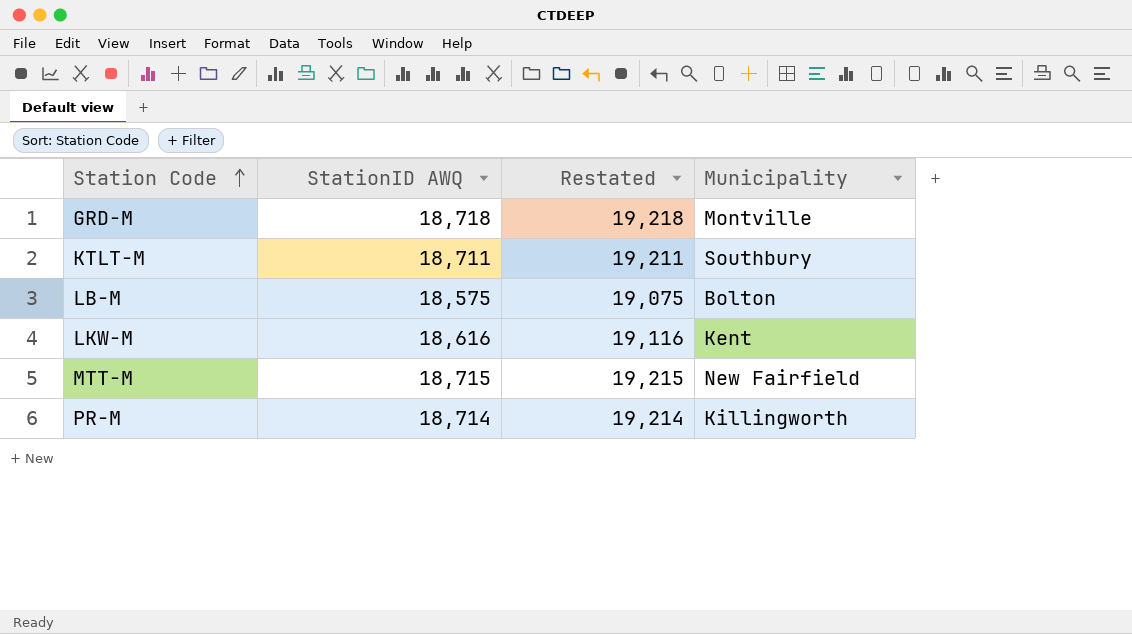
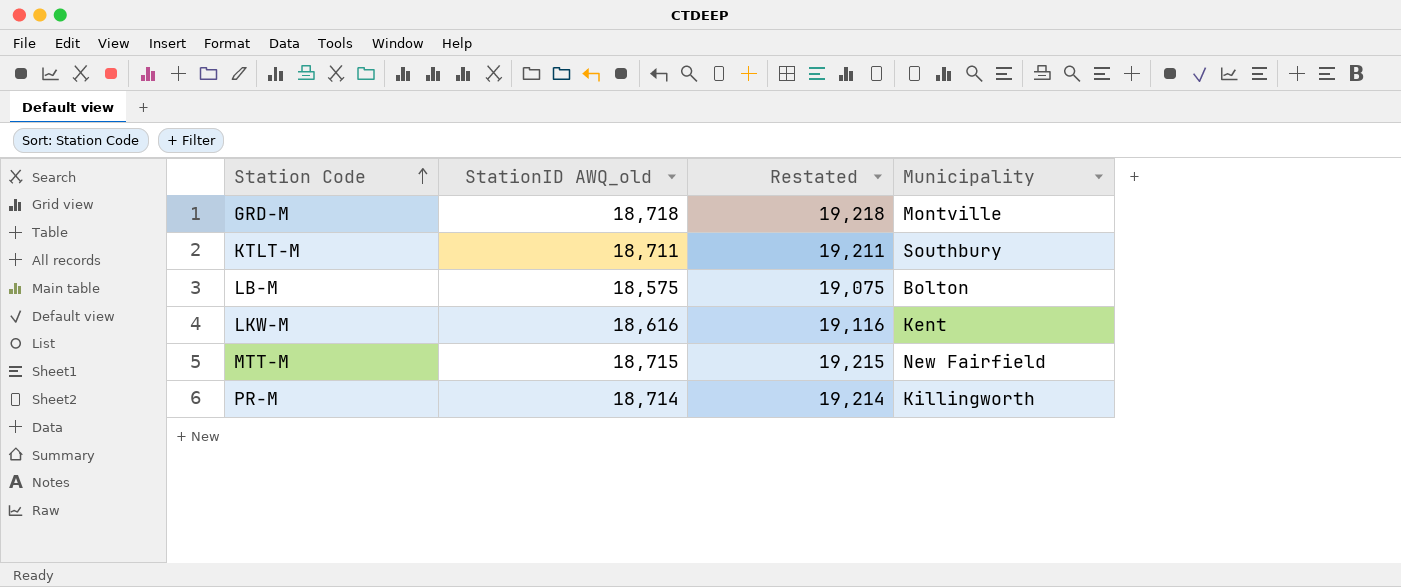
column name: StationID AWQ -> StationID AWQ_old

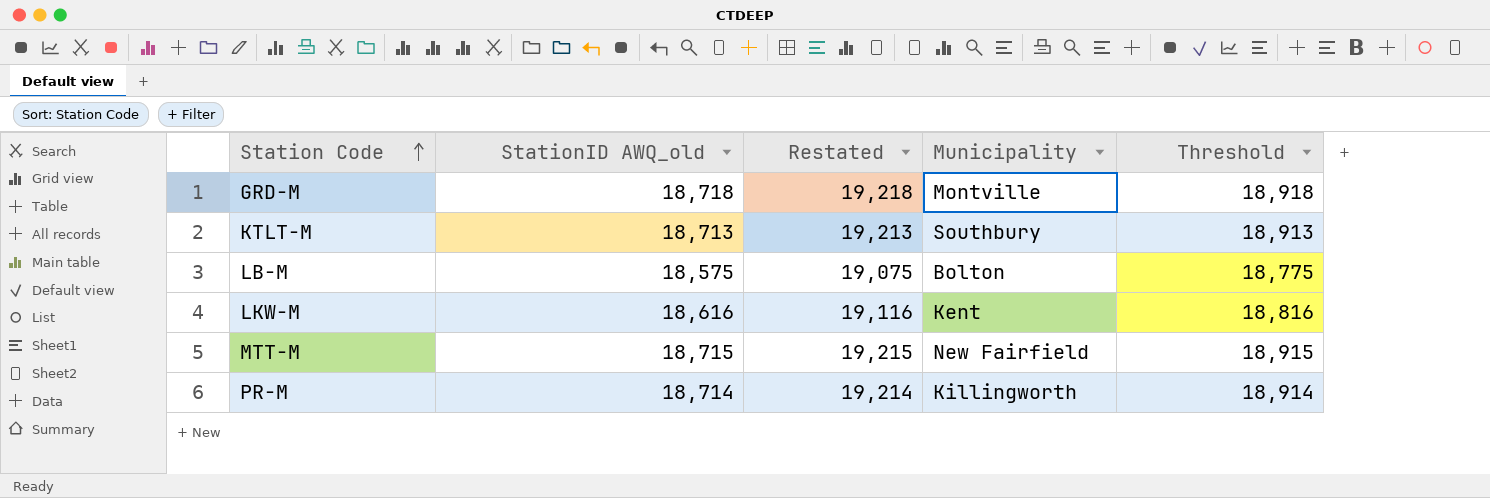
column Threshold | formula: none -> [StationID AWQ_old] + 200
KTLT-M | StationID AWQ_old: 18,711 -> 18,713
KTLT-M | Restated: 19,211 -> 19,213

